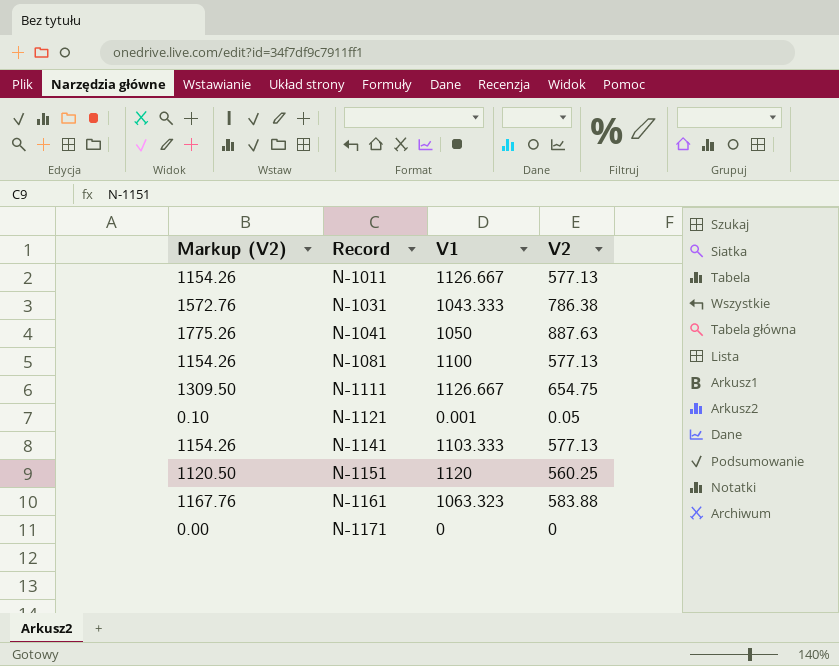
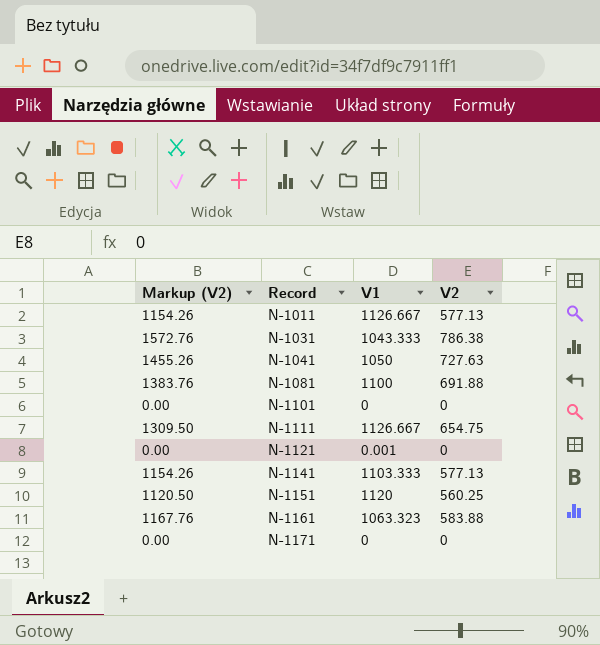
N-1041 | Markup (V2): 1775.26 -> 1455.26
N-1041 | V2: 887.63 -> 727.63
N-1081 | Markup (V2): 1154.26 -> 1383.76
N-1081 | V2: 577.13 -> 691.88
row N-1101: none -> 0.00 | 0 | 0
N-1121 | Markup (V2): 0.10 -> 0.00
N-1121 | V2: 0.05 -> 0

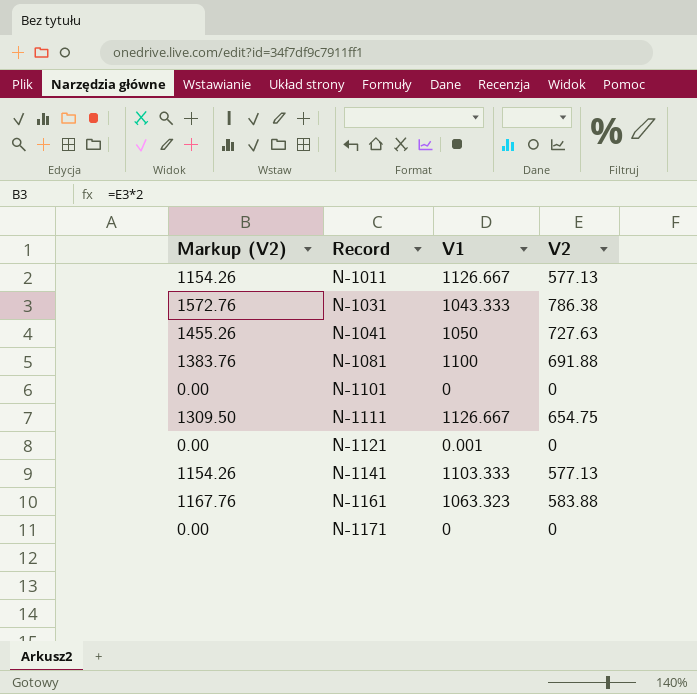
row N-1151: 1120.50 | 1120 | 560.25 -> none

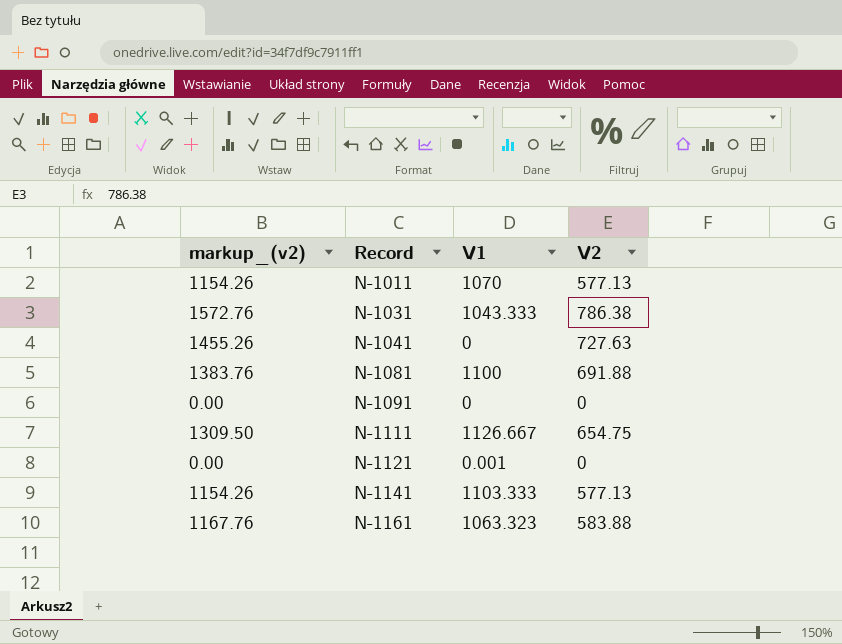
column name: Markup (V2) -> markup_(v2)
row N-1101: 0.00 | 0 | 0 -> none
row N-1171: 0.00 | 0 | 0 -> none
N-1011 | V1: 1126.667 -> 1070
N-1041 | V1: 1050 -> 0
row N-1091: none -> 0.00 | 0 | 0

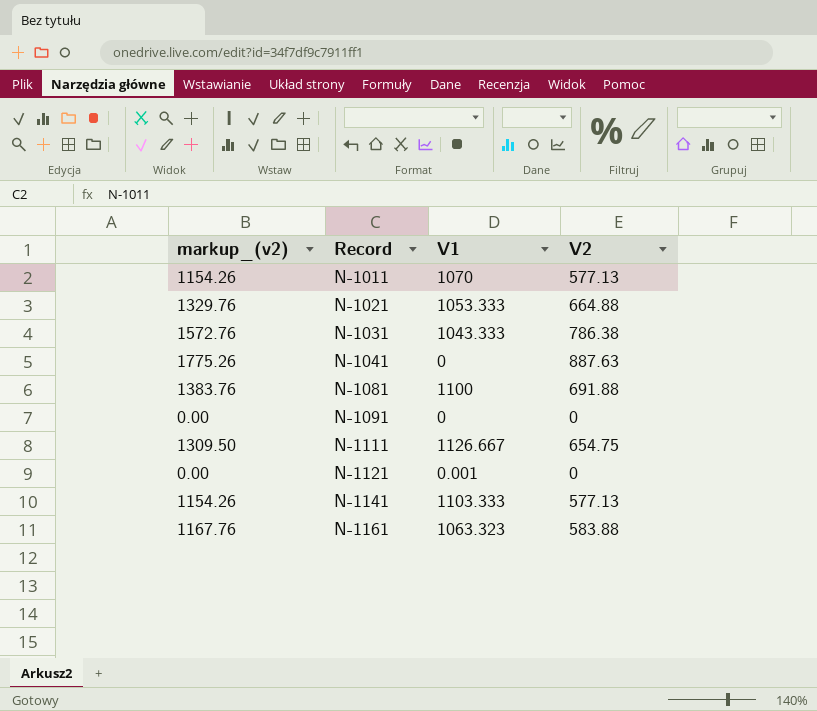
row N-1021: none -> 1329.76 | 1053.333 | 664.88
N-1041 | markup_(v2): 1455.26 -> 1775.26
N-1041 | V2: 727.63 -> 887.63

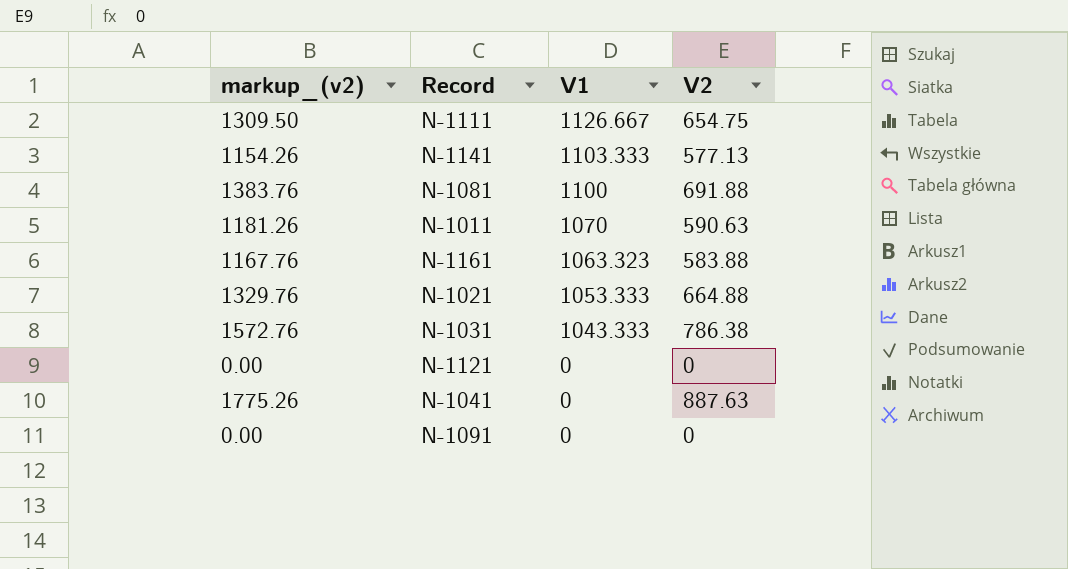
row order: Record ascending -> V1 descending
N-1011 | markup_(v2): 1154.26 -> 1181.26
N-1011 | V2: 577.13 -> 590.63
N-1121 | V1: 0.001 -> 0

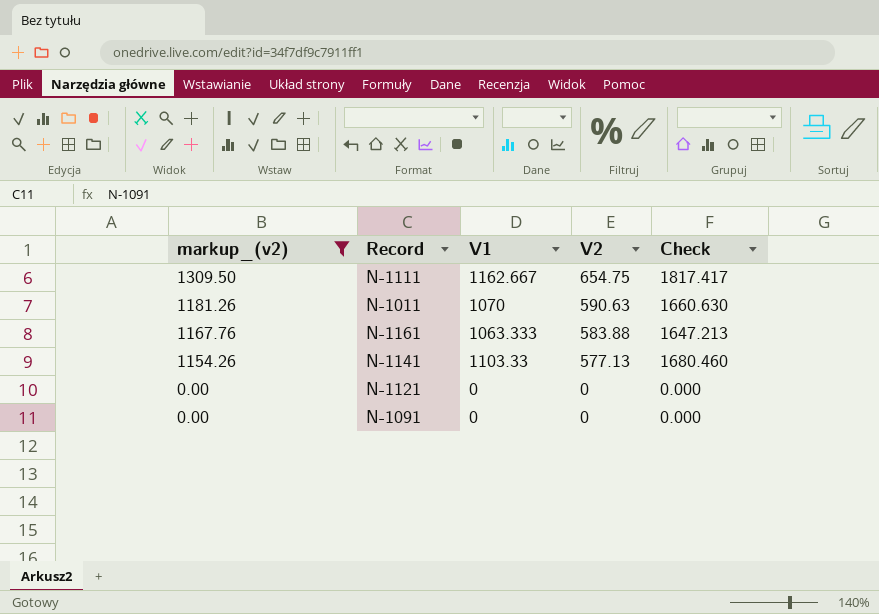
filter: none -> markup_(v2) <= 1309.50
row order: V1 descending -> markup_(v2) descending
column Check | formula: none -> [V1] + [V2]
N-1111 | V1: 1126.667 -> 1162.667
N-1161 | V1: 1063.323 -> 1063.333
N-1141 | V1: 1103.333 -> 1103.33

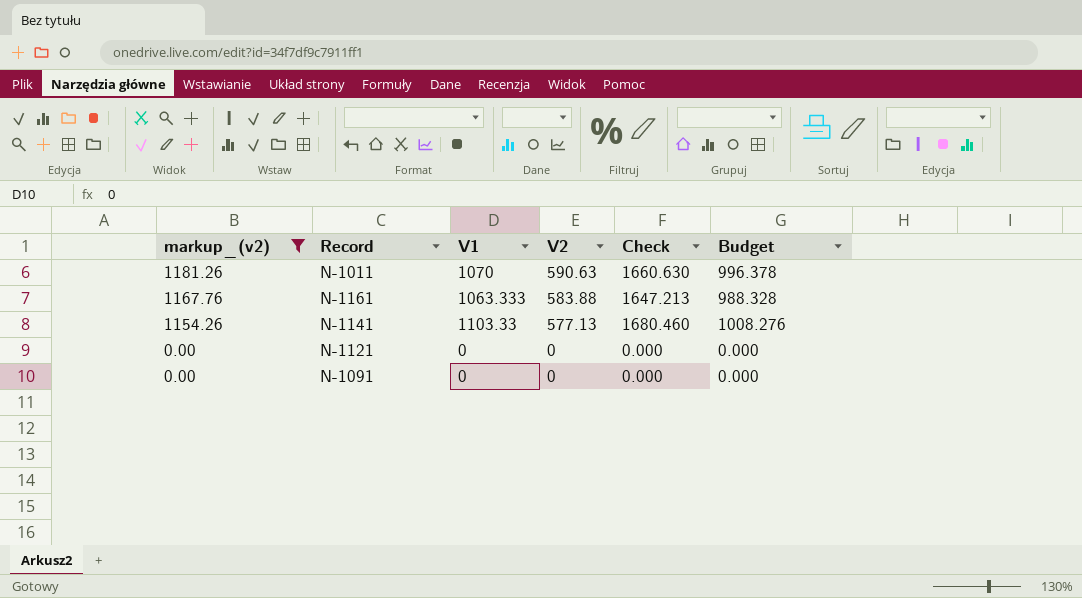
column Budget | formula: none -> [Check] * 0.6
row N-1111: 1309.50 | 1162.667 | 654.75 | 1817.417 -> none

